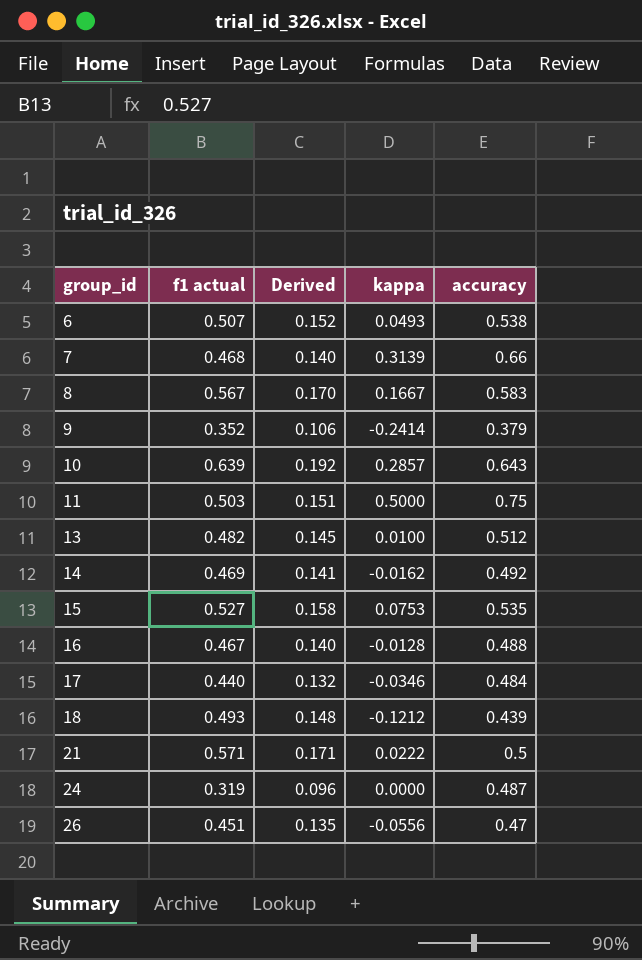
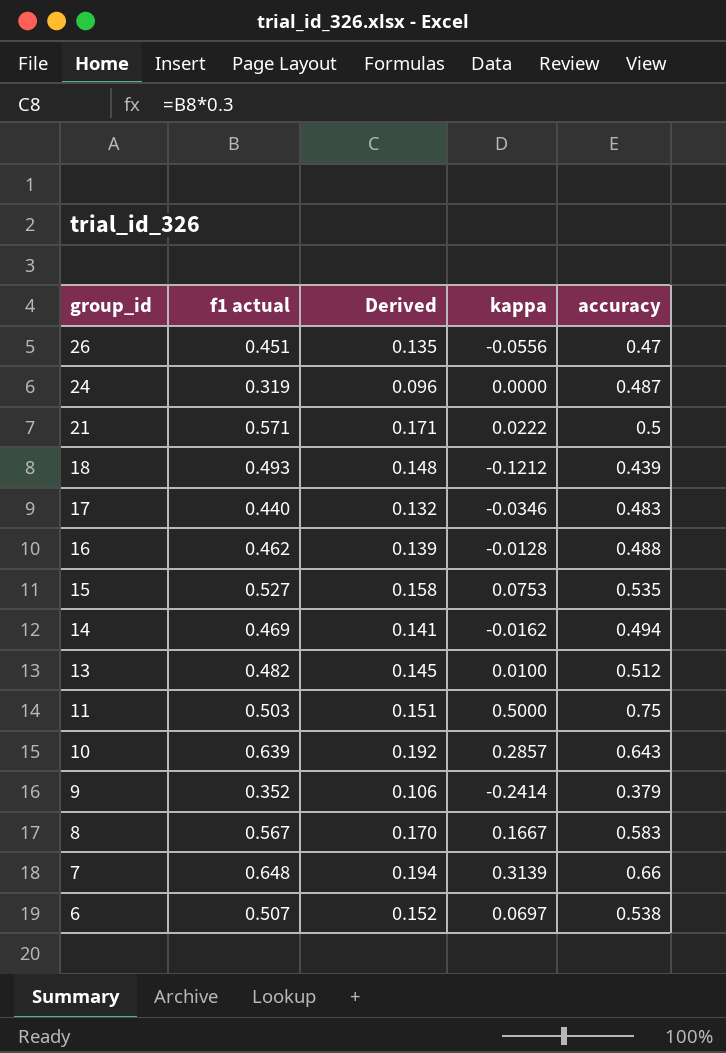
row order: group_id ascending -> group_id descending
17 | accuracy: 0.484 -> 0.483
16 | f1 actual: 0.467 -> 0.462
16 | Derived: 0.140 -> 0.139
14 | accuracy: 0.492 -> 0.494
7 | f1 actual: 0.468 -> 0.648
7 | Derived: 0.140 -> 0.194
6 | kappa: 0.0493 -> 0.0697

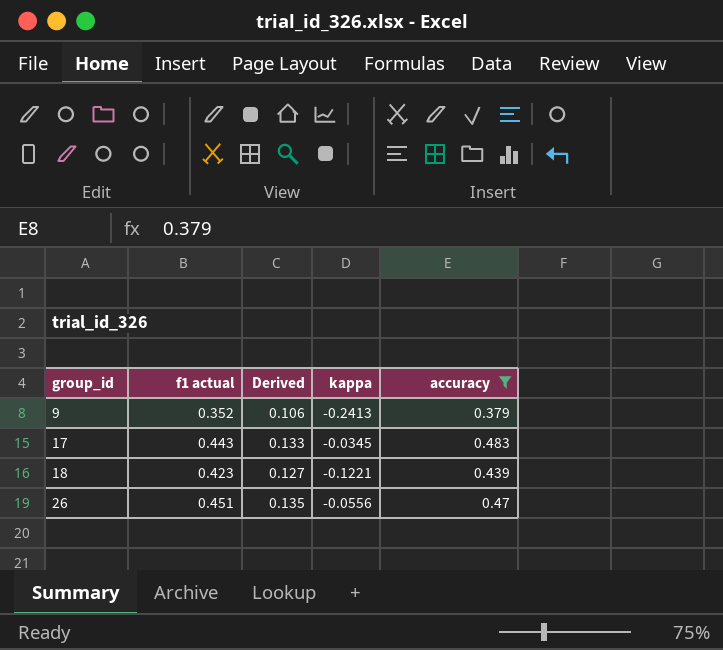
filter: none -> accuracy <= 0.483
row order: group_id descending -> group_id ascending
9 | kappa: -0.2414 -> -0.2413
17 | f1 actual: 0.440 -> 0.443
17 | Derived: 0.132 -> 0.133
17 | kappa: -0.0346 -> -0.0345
18 | f1 actual: 0.493 -> 0.423
18 | Derived: 0.148 -> 0.127
18 | kappa: -0.1212 -> -0.1221

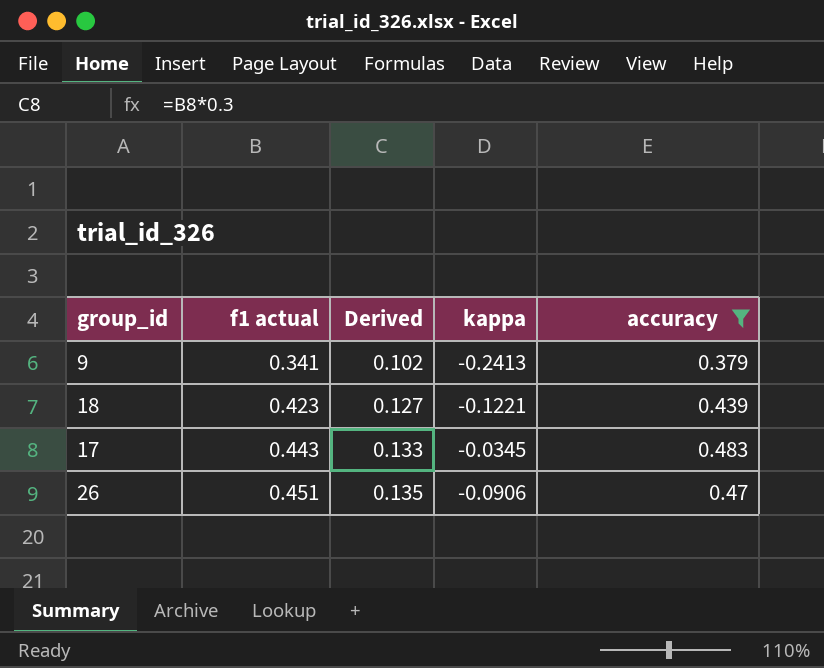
row order: group_id ascending -> f1 actual ascending
9 | f1 actual: 0.352 -> 0.341
9 | Derived: 0.106 -> 0.102
26 | kappa: -0.0556 -> -0.0906

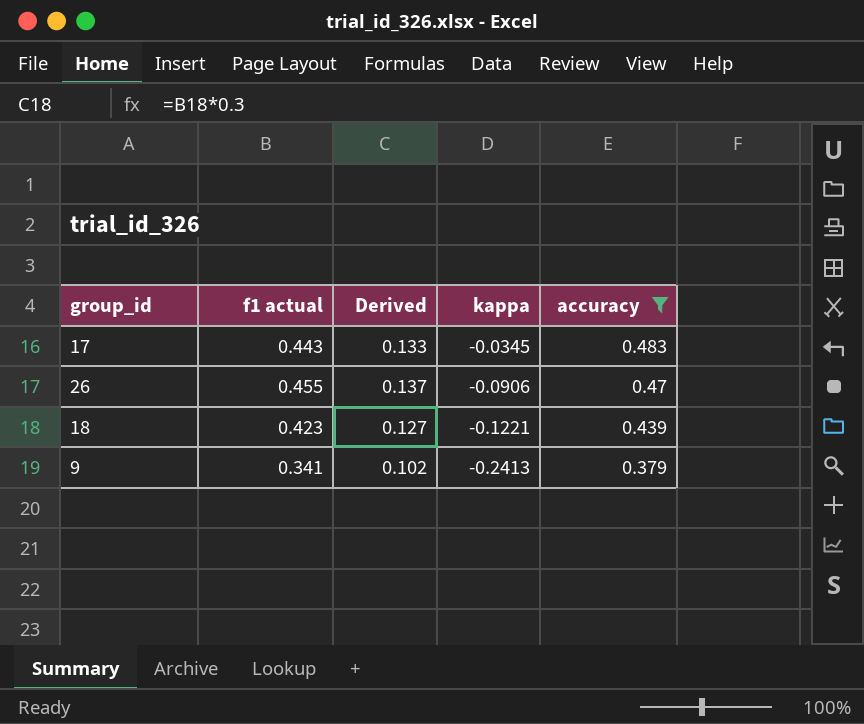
row order: f1 actual ascending -> kappa descending
26 | f1 actual: 0.451 -> 0.455
26 | Derived: 0.135 -> 0.137

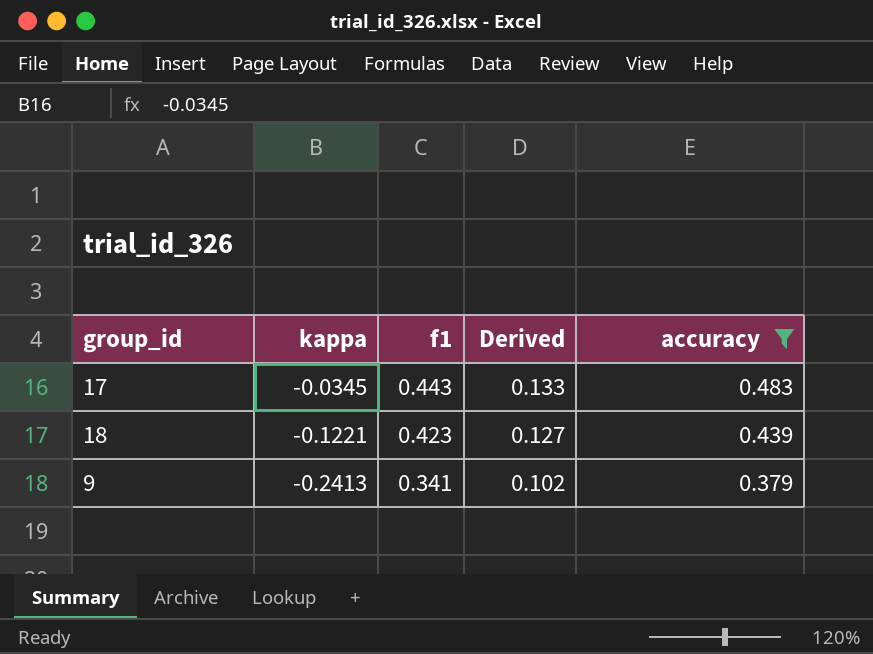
column kappa | position: 4 -> 2
column name: f1 actual -> f1
row 26: 0.455 | 0.137 | -0.0906 | 0.47 -> none

